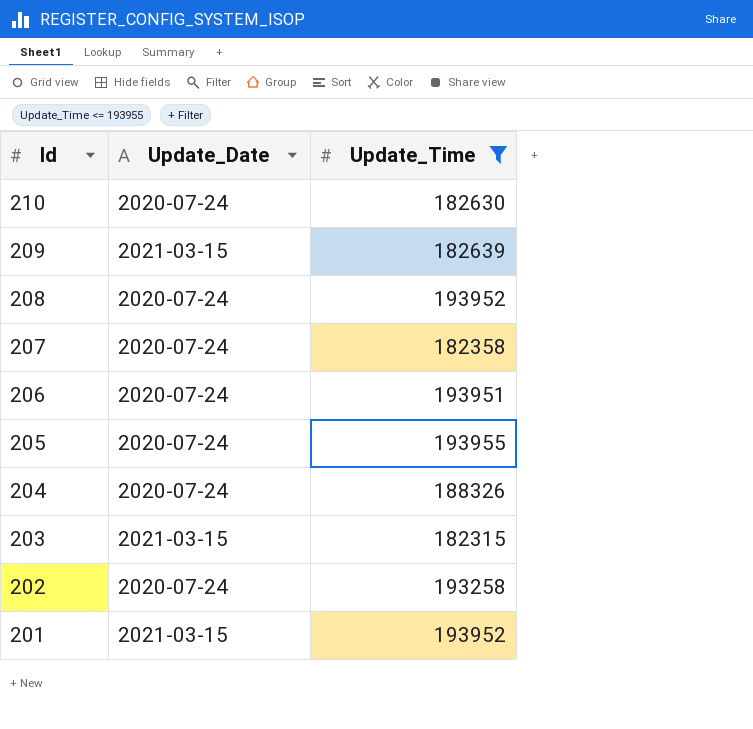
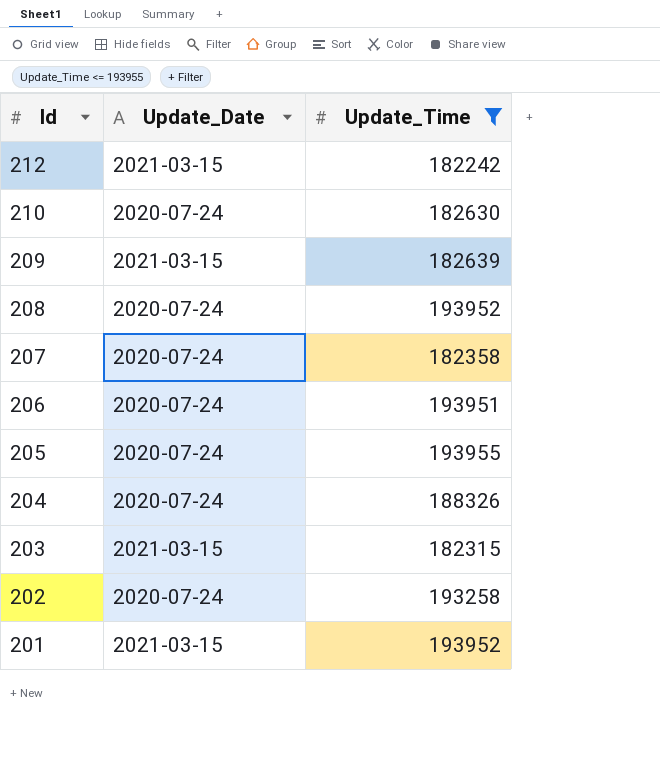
row 212: none -> 2021-03-15 | 182242

